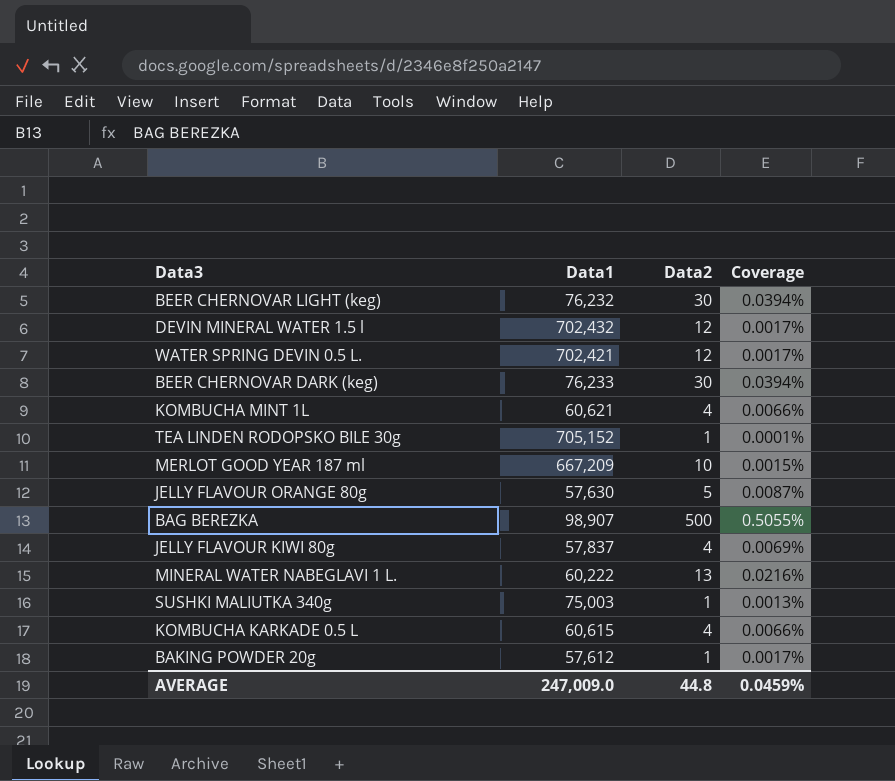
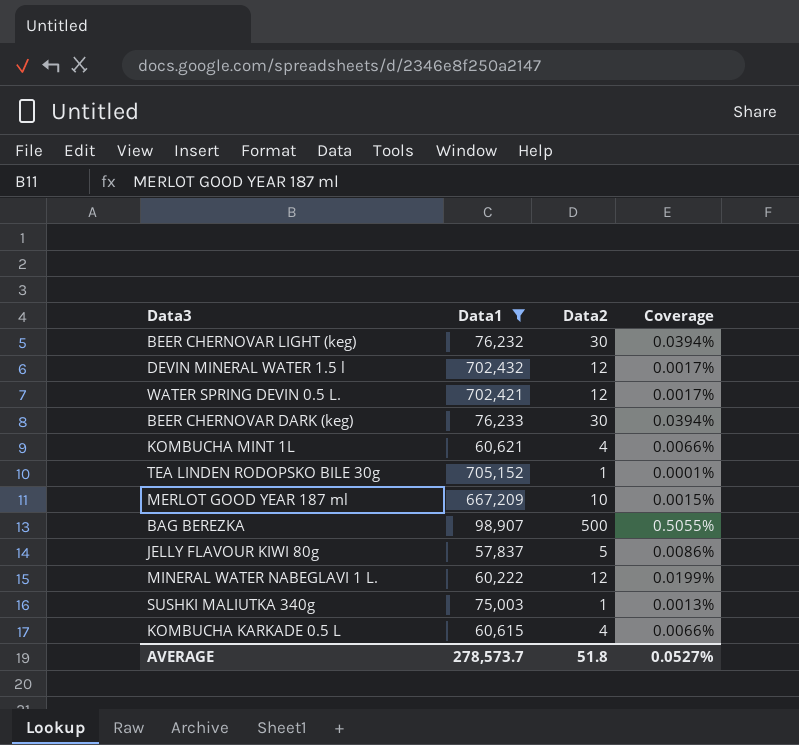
filter: none -> Data1 >= 57,837
JELLY FLAVOUR KIWI 80g | Data2: 4 -> 5
JELLY FLAVOUR KIWI 80g | Coverage: 0.0069% -> 0.0086%
MINERAL WATER NABEGLAVI 1 L. | Data2: 13 -> 12
MINERAL WATER NABEGLAVI 1 L. | Coverage: 0.0216% -> 0.0199%
AVERAGE | Data1: 247,009.0 -> 278,573.7
AVERAGE | Data2: 44.8 -> 51.8
AVERAGE | Coverage: 0.0459% -> 0.0527%

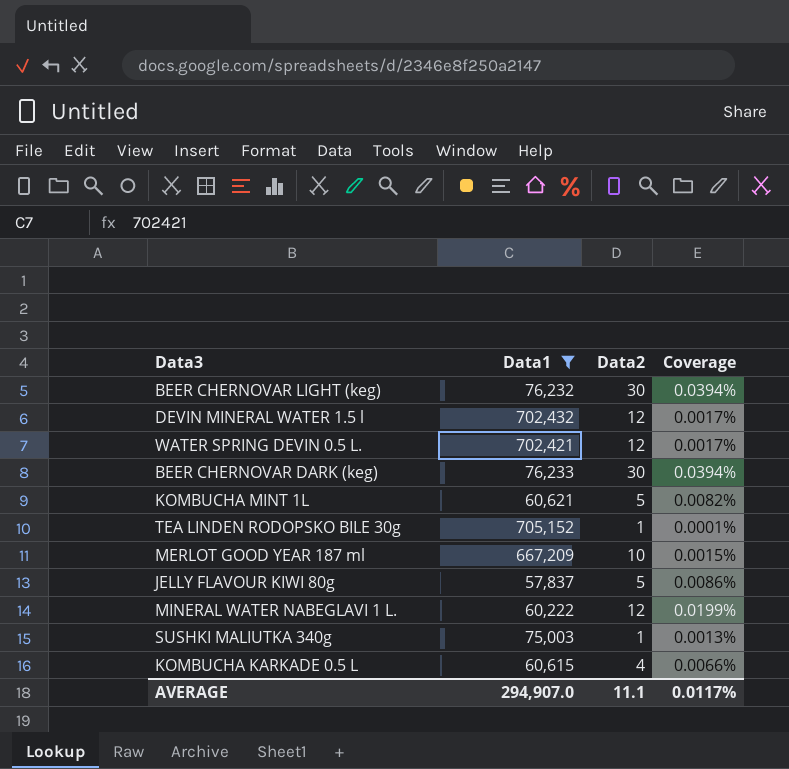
row BAG BEREZKA: 98,907 | 500 | 0.5055% -> none
KOMBUCHA MINT 1L | Data2: 4 -> 5
KOMBUCHA MINT 1L | Coverage: 0.0066% -> 0.0082%
AVERAGE | Data1: 278,573.7 -> 294,907.0
AVERAGE | Data2: 51.8 -> 11.1
AVERAGE | Coverage: 0.0527% -> 0.0117%

